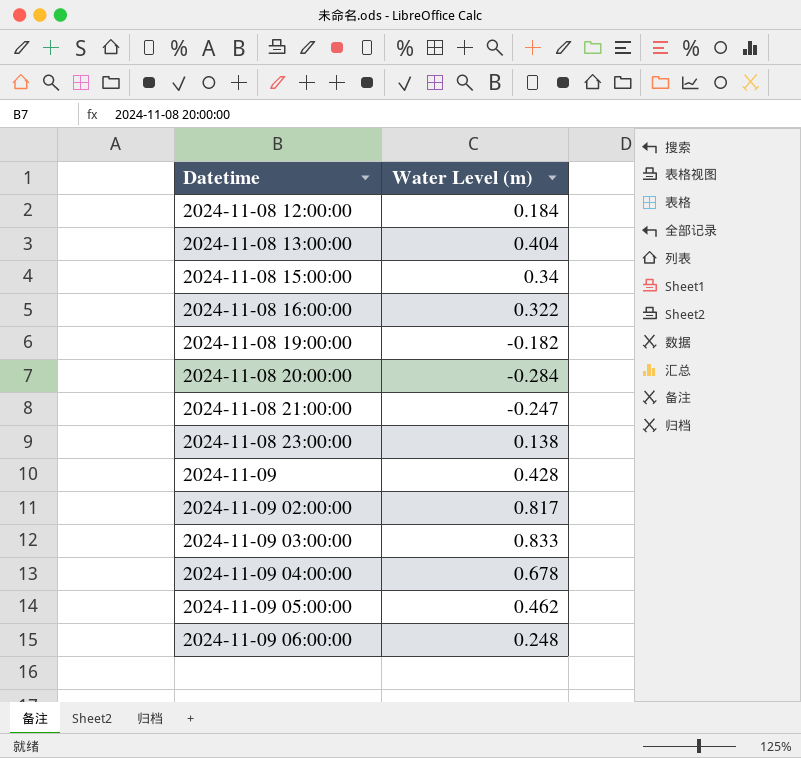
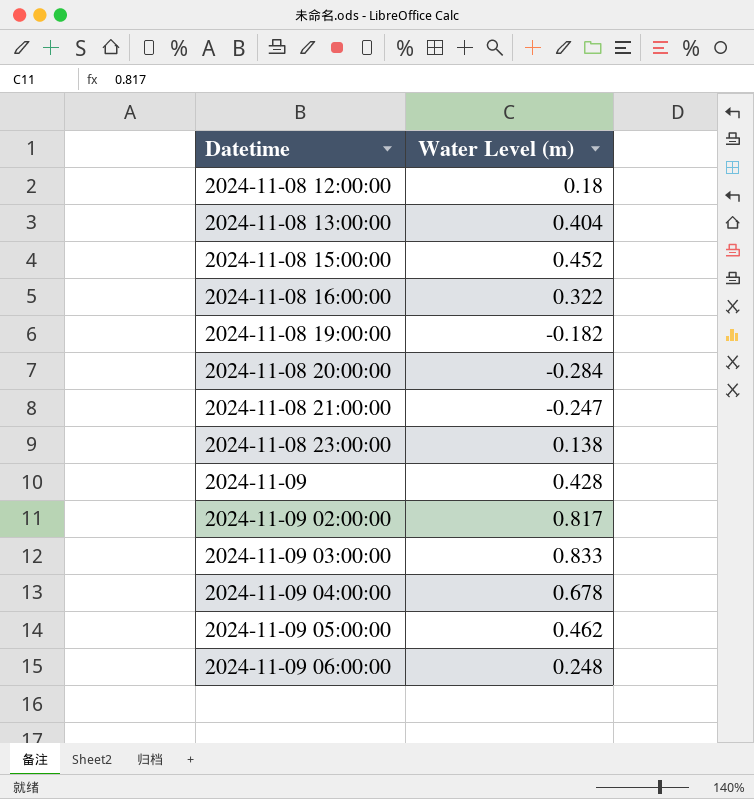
2024-11-08 12:00:00 | Water Level (m): 0.184 -> 0.18
2024-11-08 15:00:00 | Water Level (m): 0.34 -> 0.452

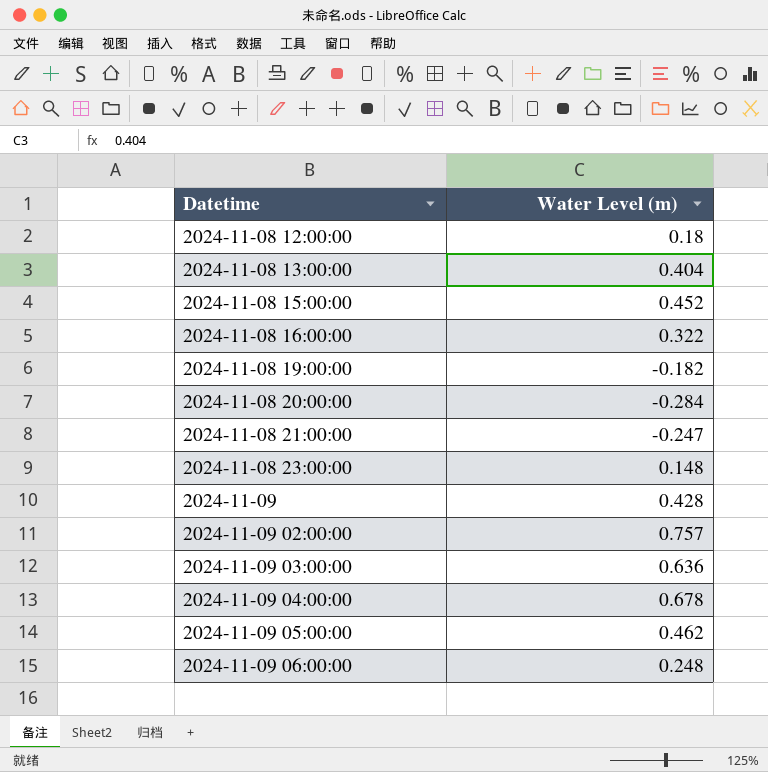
2024-11-08 23:00:00 | Water Level (m): 0.138 -> 0.148
2024-11-09 02:00:00 | Water Level (m): 0.817 -> 0.757
2024-11-09 03:00:00 | Water Level (m): 0.833 -> 0.636

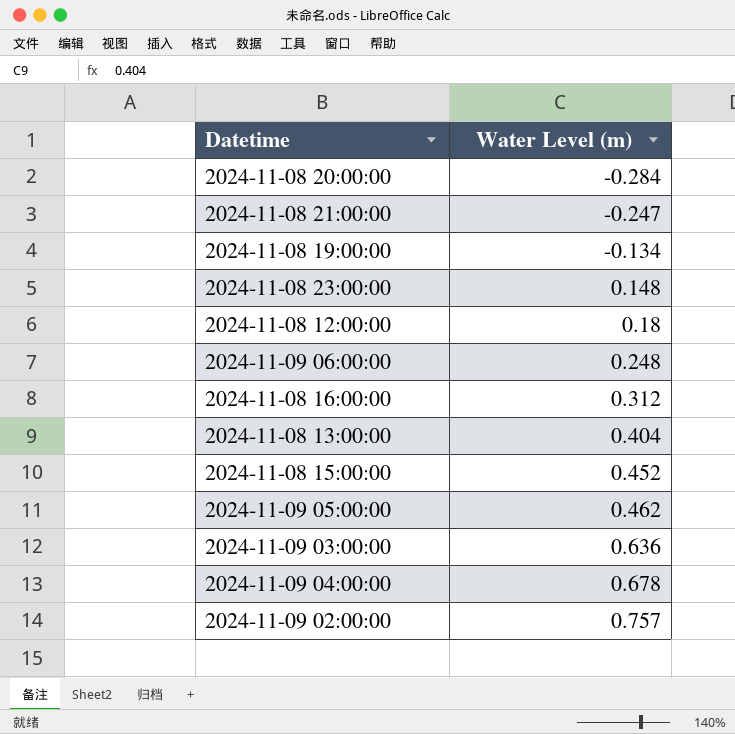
row order: Datetime ascending -> Water Level (m) ascending
row 2024-11-09: 0.428 -> none
2024-11-08 19:00:00 | Water Level (m): -0.182 -> -0.134
2024-11-08 16:00:00 | Water Level (m): 0.322 -> 0.312

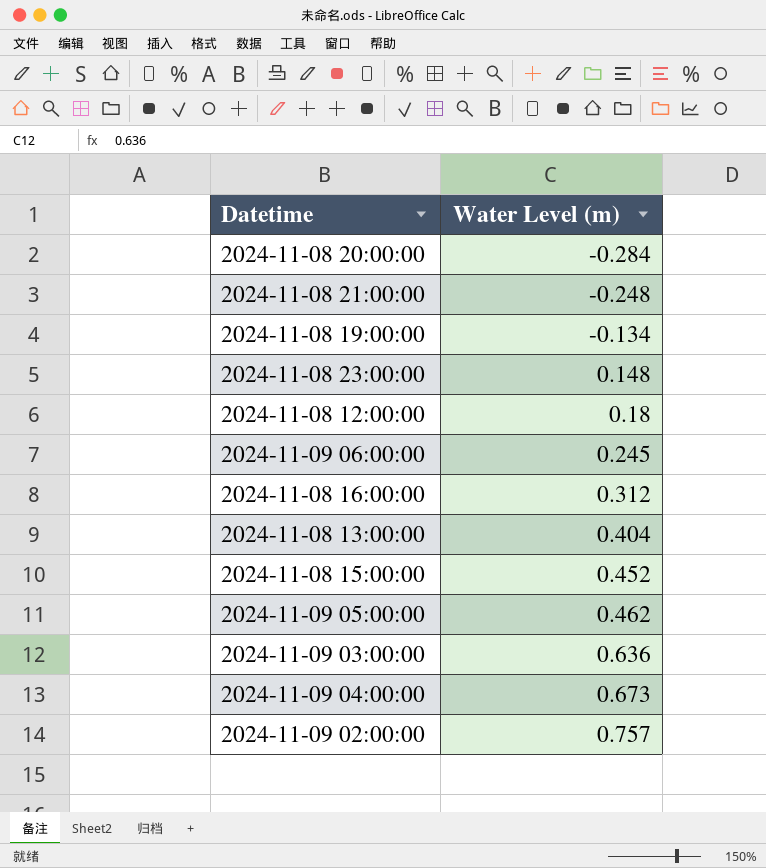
2024-11-08 21:00:00 | Water Level (m): -0.247 -> -0.248
2024-11-09 06:00:00 | Water Level (m): 0.248 -> 0.245
2024-11-09 04:00:00 | Water Level (m): 0.678 -> 0.673

